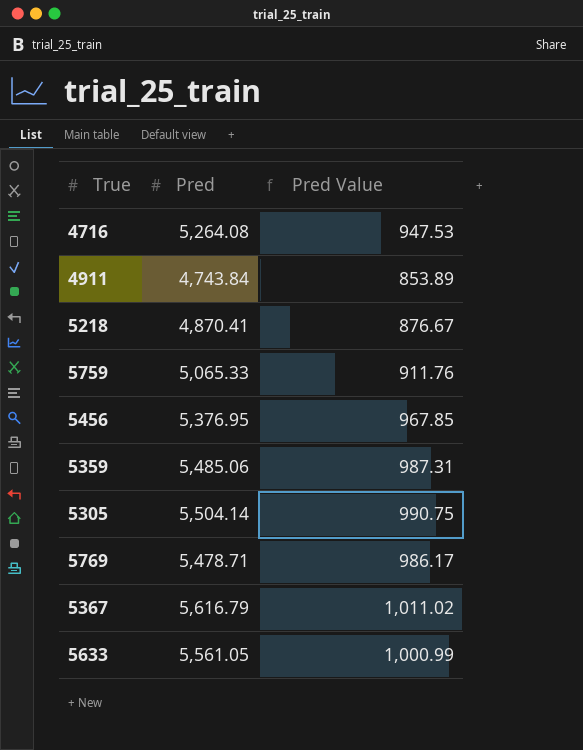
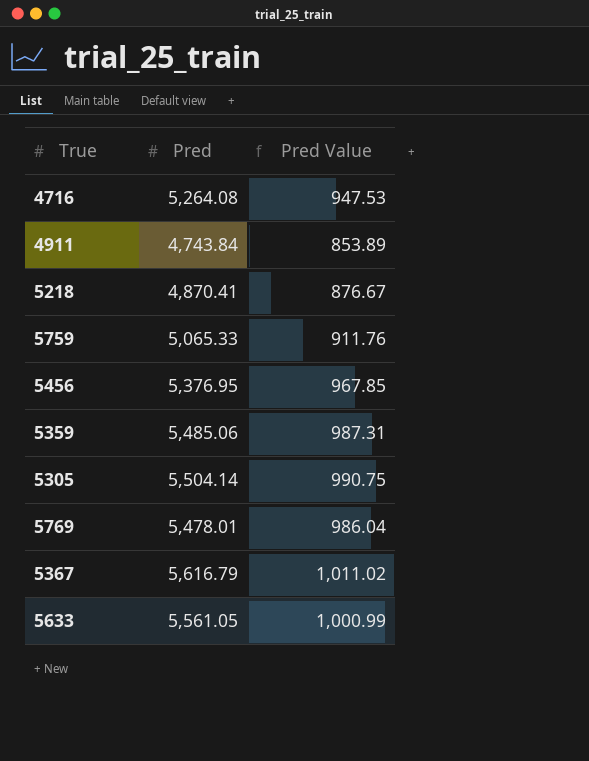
5769 | Pred: 5,478.71 -> 5,478.01
5769 | Pred Value: 986.17 -> 986.04

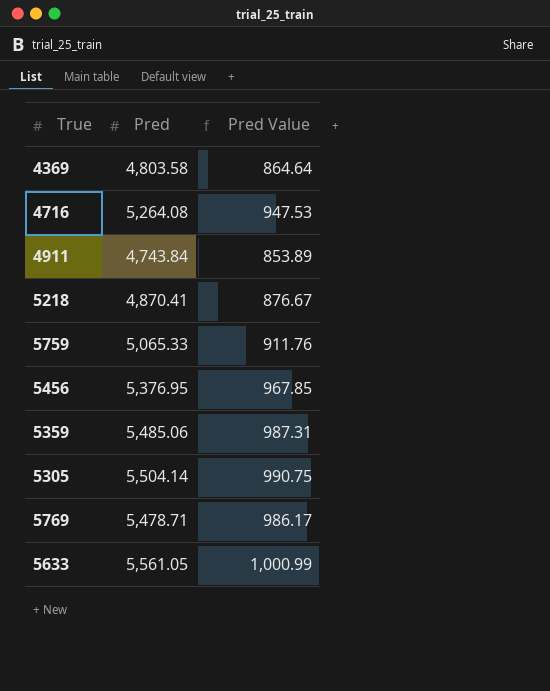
row 5367: 5,616.79 | 1,011.02 -> none
row 4369: none -> 4,803.58 | 864.64
5769 | Pred: 5,478.01 -> 5,478.71
5769 | Pred Value: 986.04 -> 986.17

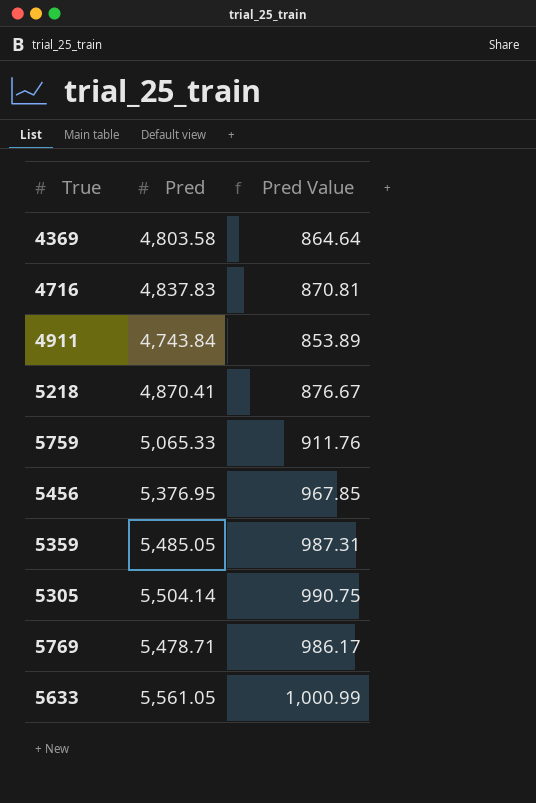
4716 | Pred: 5,264.08 -> 4,837.83
4716 | Pred Value: 947.53 -> 870.81
5359 | Pred: 5,485.06 -> 5,485.05

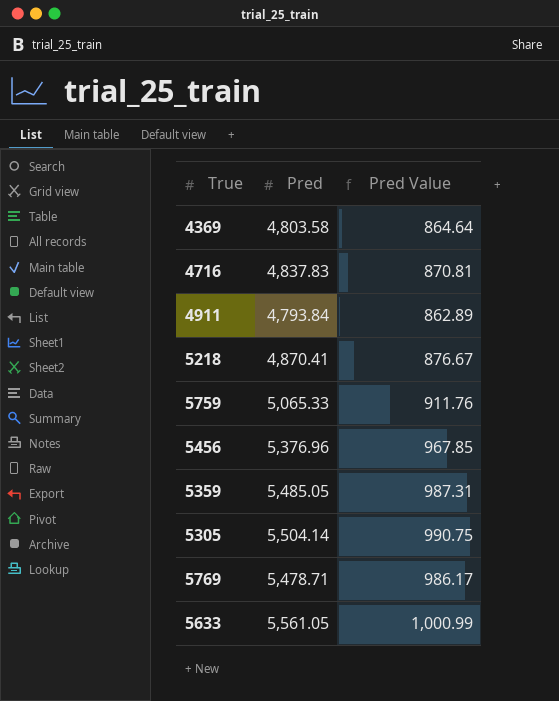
4911 | Pred: 4,743.84 -> 4,793.84
4911 | Pred Value: 853.89 -> 862.89
5456 | Pred: 5,376.95 -> 5,376.96

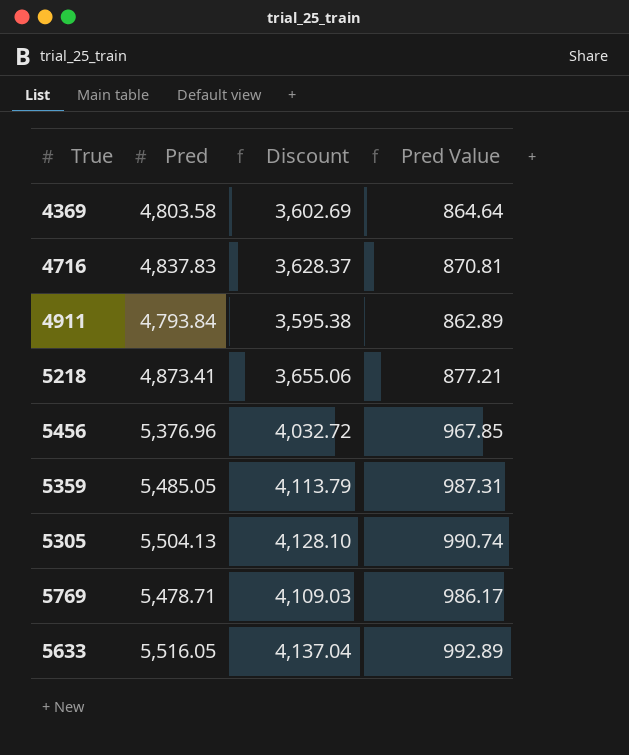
column Discount | formula: none -> [Pred] * 0.75
row 5759: 5,065.33 | 911.76 -> none
5218 | Pred: 4,870.41 -> 4,873.41
5218 | Pred Value: 876.67 -> 877.21
5305 | Pred: 5,504.14 -> 5,504.13
5305 | Pred Value: 990.75 -> 990.74
5633 | Pred: 5,561.05 -> 5,516.05
5633 | Pred Value: 1,000.99 -> 992.89

